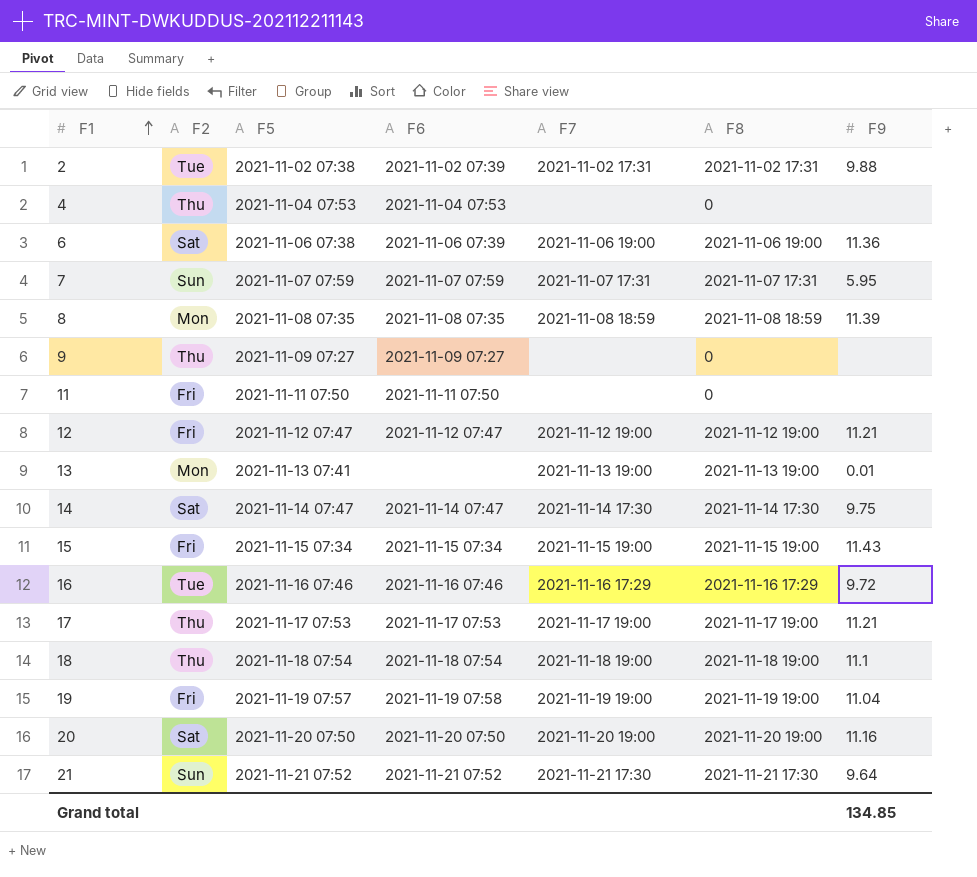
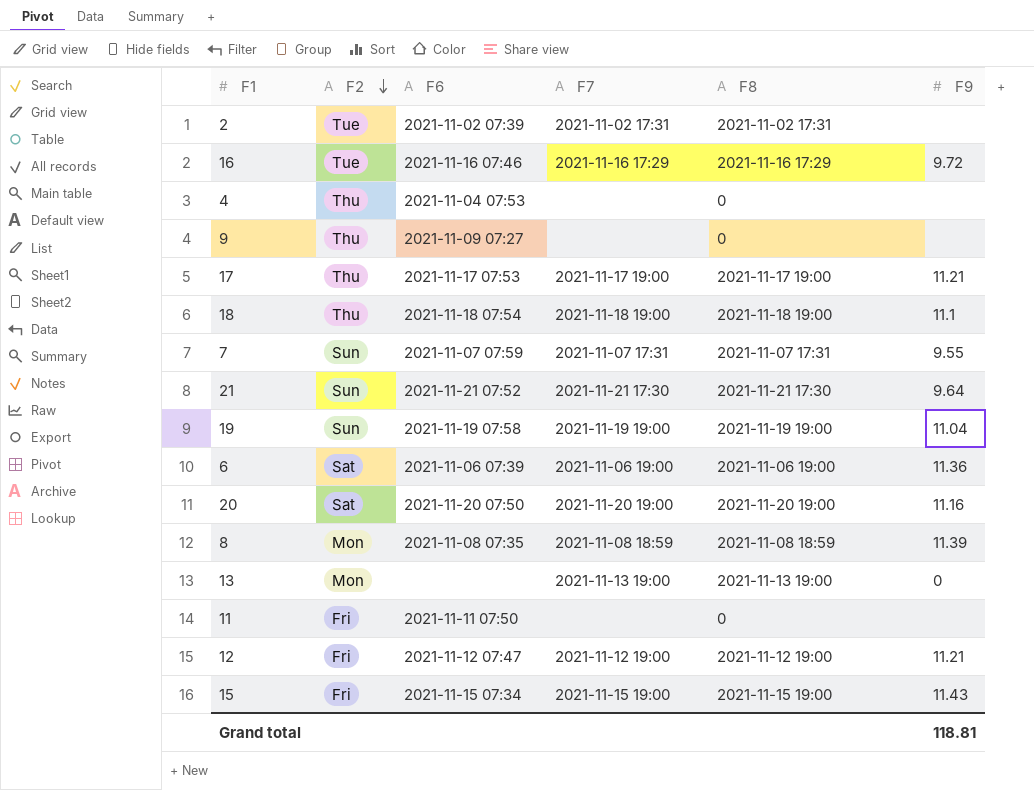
row order: F1 ascending -> F2 descending
column F5 | position: 3 -> none
row 14: Sat | 2021-11-14 07:47 | 2021-11-14 07:47 | 2021-11-14 17:30 | 2021-11-14 17:30 | 9.75 -> none
2 | F9: 9.88 -> none
7 | F9: 5.95 -> 9.55
19 | F2: Fri -> Sun
13 | F9: 0.01 -> 0
Grand total | F9: 134.85 -> 118.81

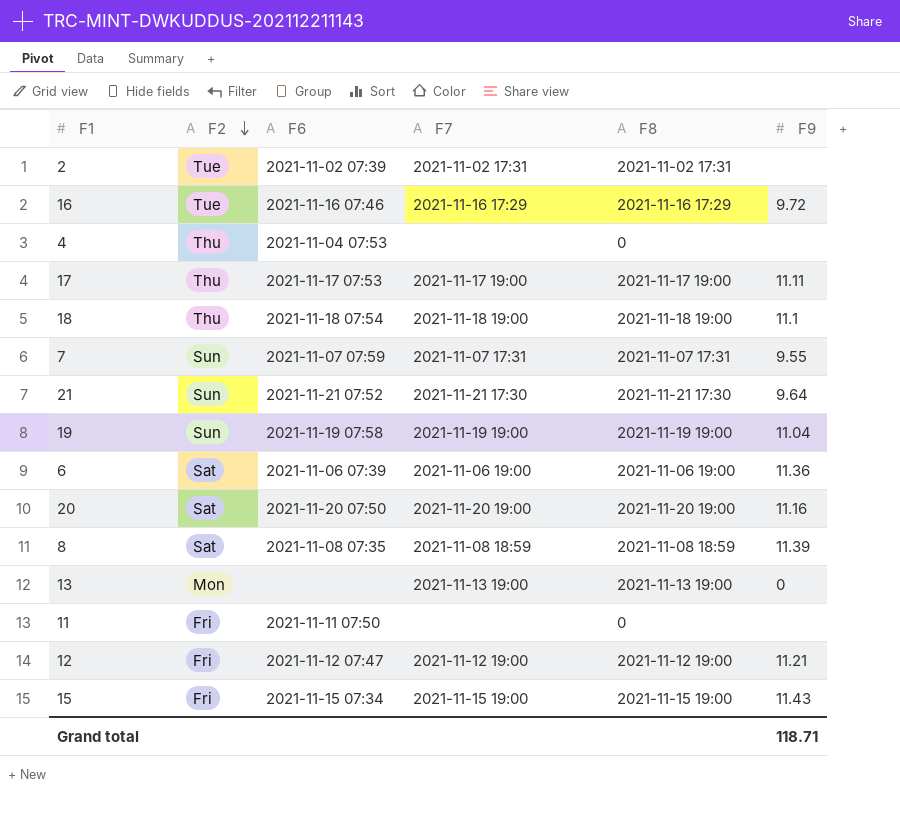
row 9: Thu | 2021-11-09 07:27 | none | 0 | none -> none
17 | F9: 11.21 -> 11.11
8 | F2: Mon -> Sat
Grand total | F9: 118.81 -> 118.71

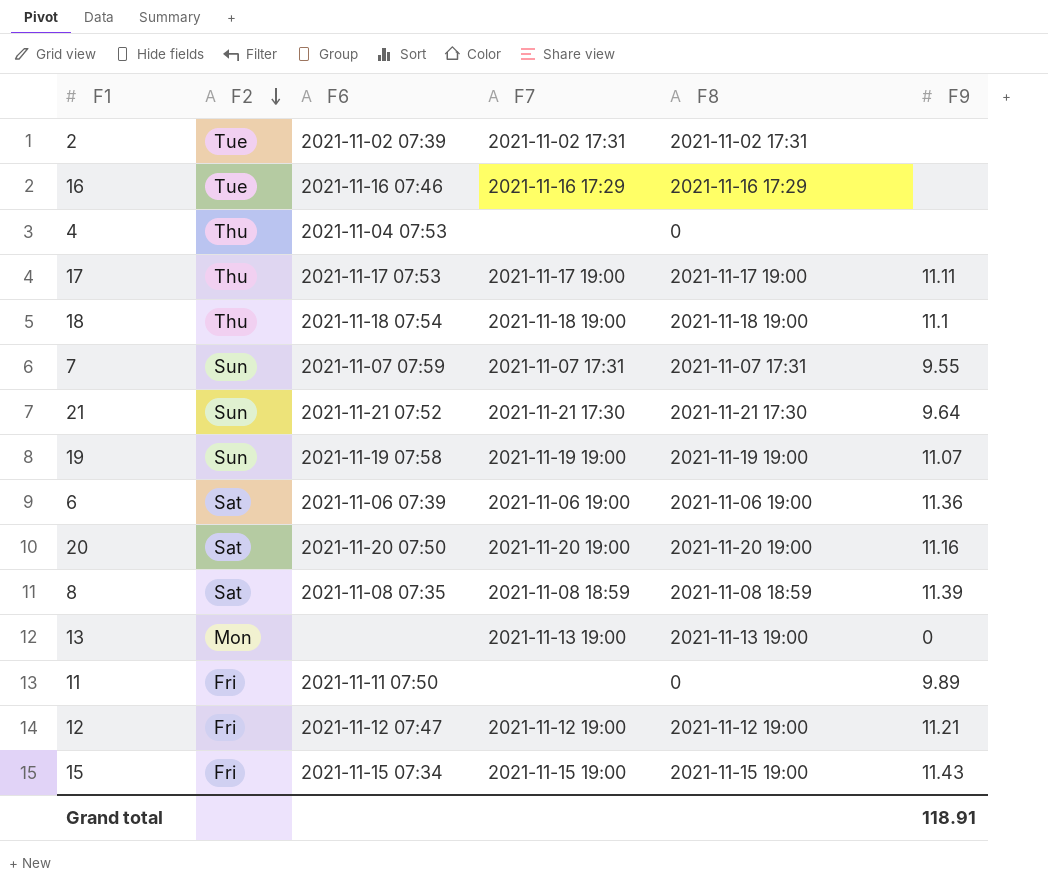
16 | F9: 9.72 -> none
19 | F9: 11.04 -> 11.07
11 | F9: none -> 9.89
Grand total | F9: 118.71 -> 118.91

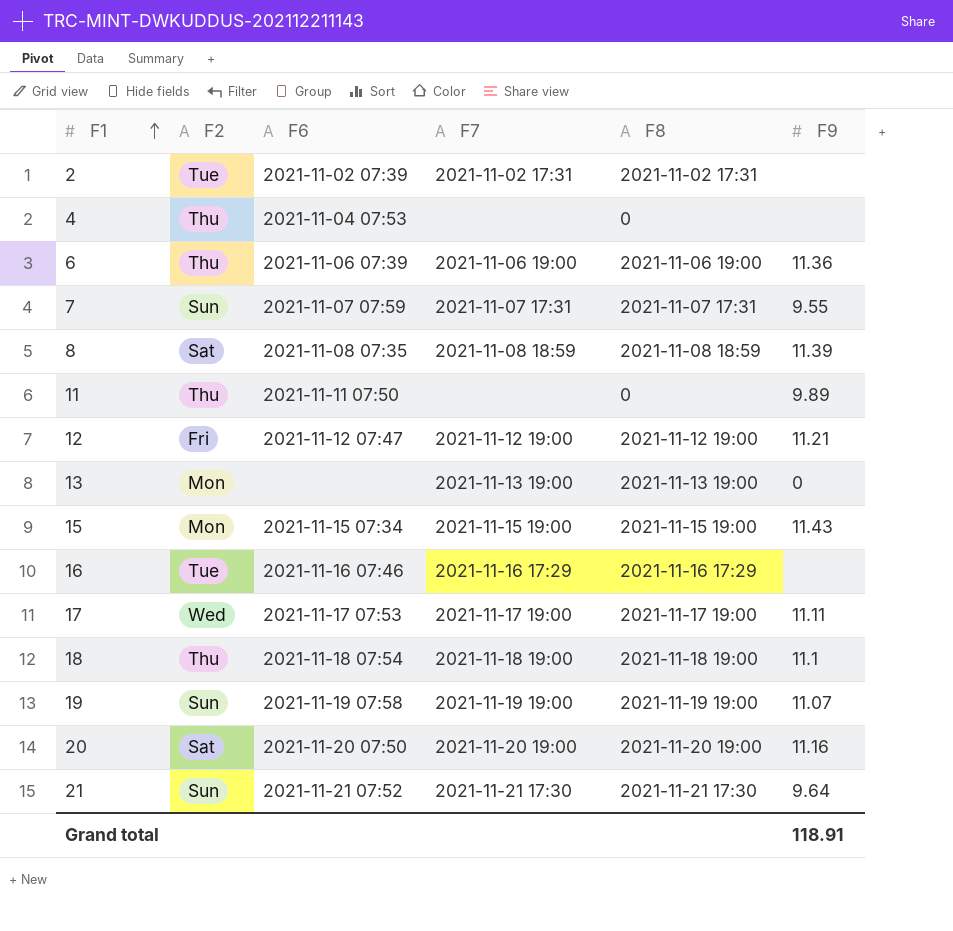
row order: F2 descending -> F1 ascending
6 | F2: Sat -> Thu
11 | F2: Fri -> Thu
15 | F2: Fri -> Mon
17 | F2: Thu -> Wed

